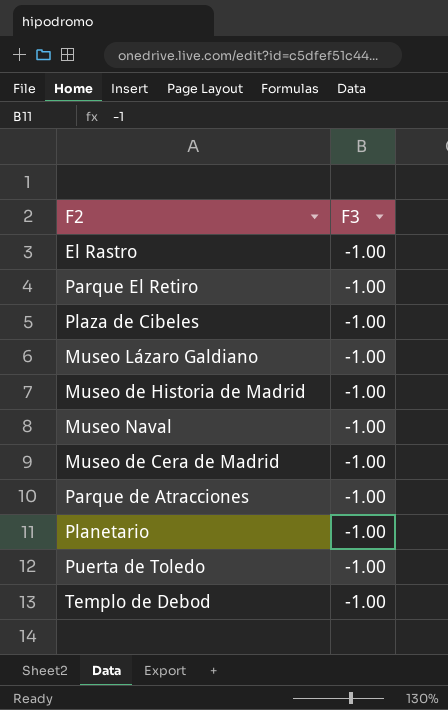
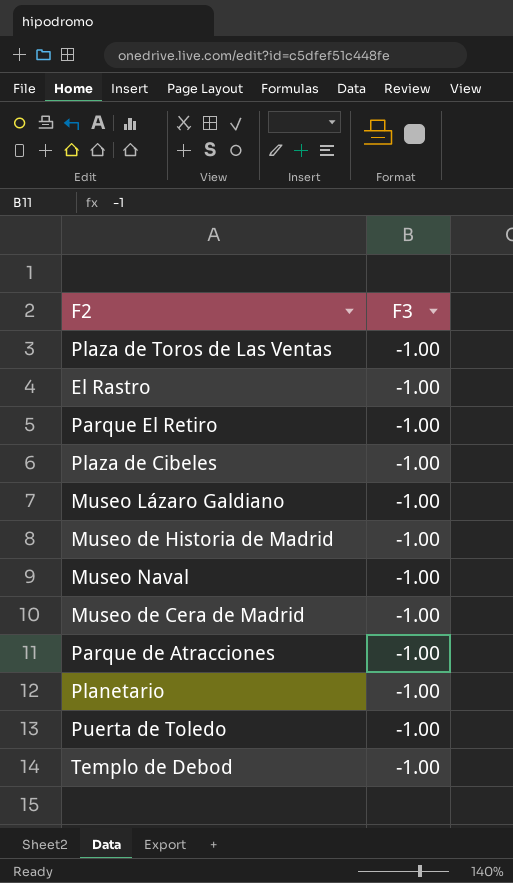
row Plaza de Toros de Las Ventas: none -> -1.00

